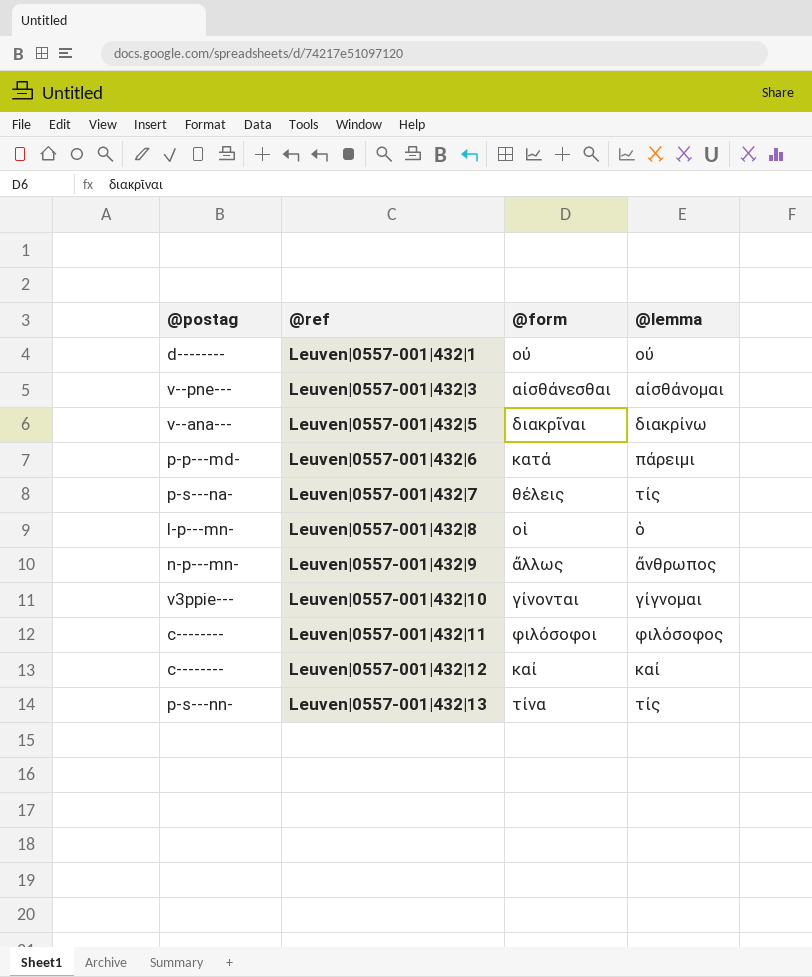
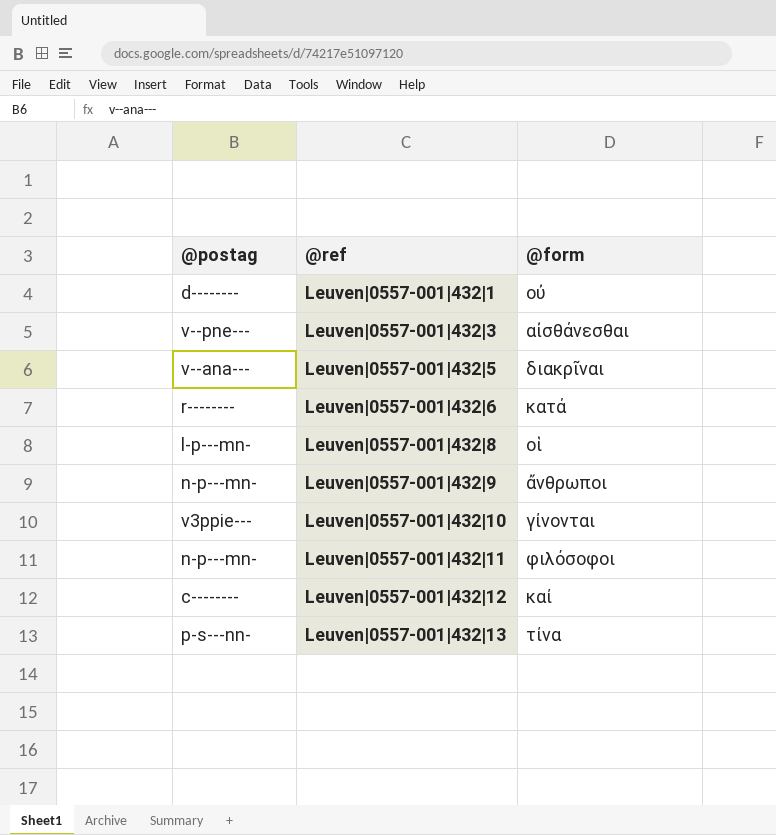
column @lemma | position: 4 -> none
row Leuven|0557-001|432|7: p-s---na- | θέλεις | τίς -> none
Leuven|0557-001|432|6 | @postag: p-p---md- -> r--------
Leuven|0557-001|432|9 | @form: ἄλλως -> ἄνθρωποι
Leuven|0557-001|432|11 | @postag: c-------- -> n-p---mn-

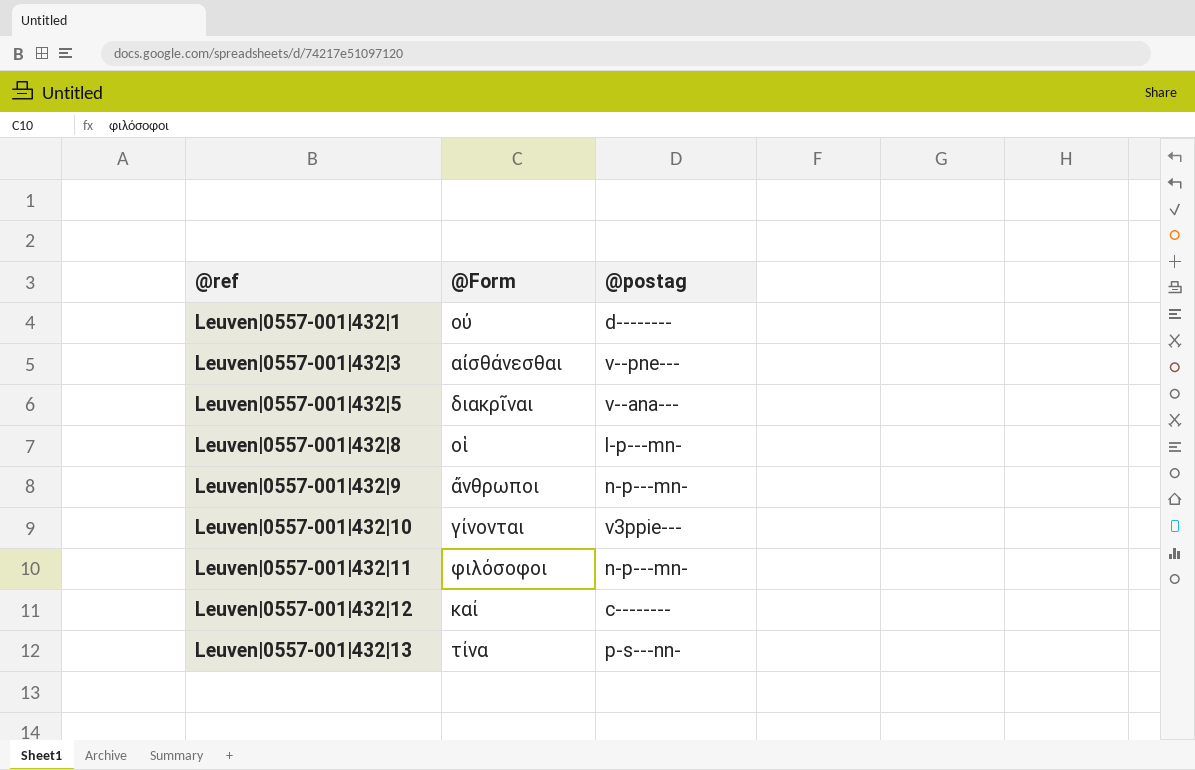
column name: @form -> @Form
column @postag | position: 1 -> 3
row Leuven|0557-001|432|6: r-------- | κατά -> none

